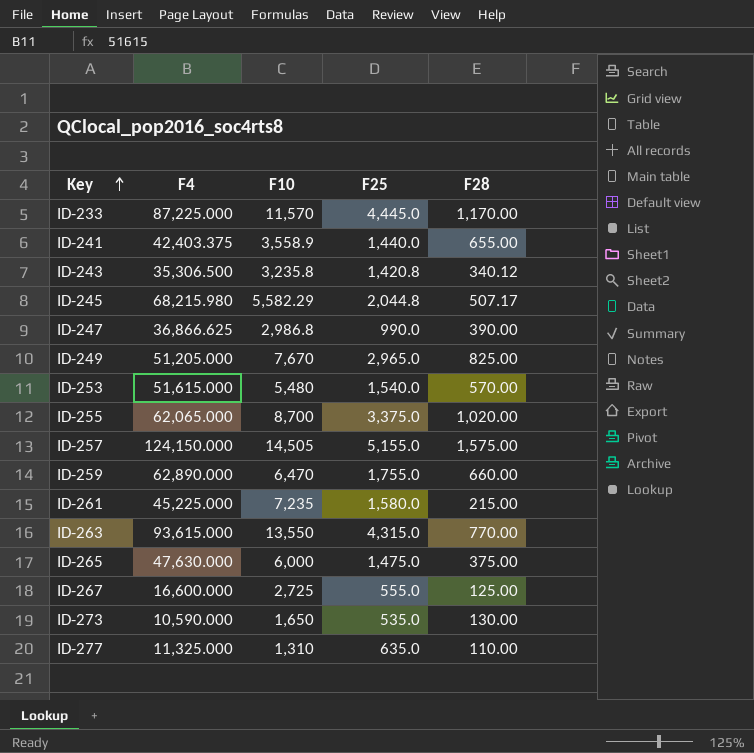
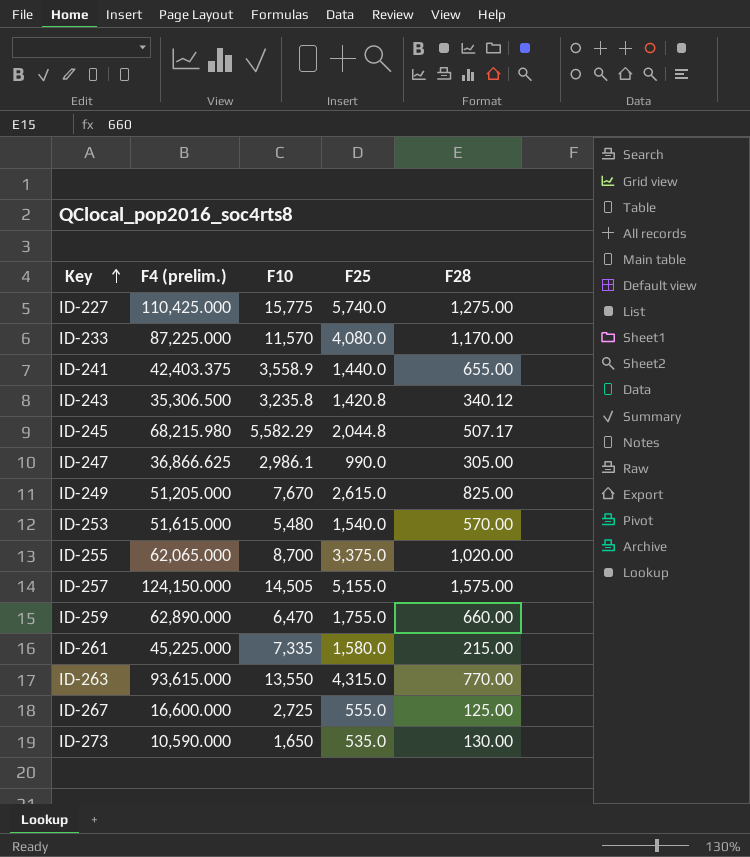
column name: F4 -> F4 (prelim.)
row ID-265: 47,630.000 | 6,000 | 1,475.0 | 375.00 -> none
row ID-277: 11,325.000 | 1,310 | 635.0 | 110.00 -> none
row ID-227: none -> 110,425.000 | 15,775 | 5,740.0 | 1,275.00
ID-233 | F25: 4,445.0 -> 4,080.0
ID-247 | F10: 2,986.8 -> 2,986.1
ID-247 | F28: 390.00 -> 305.00
ID-249 | F25: 2,965.0 -> 2,615.0
ID-261 | F10: 7,235 -> 7,335

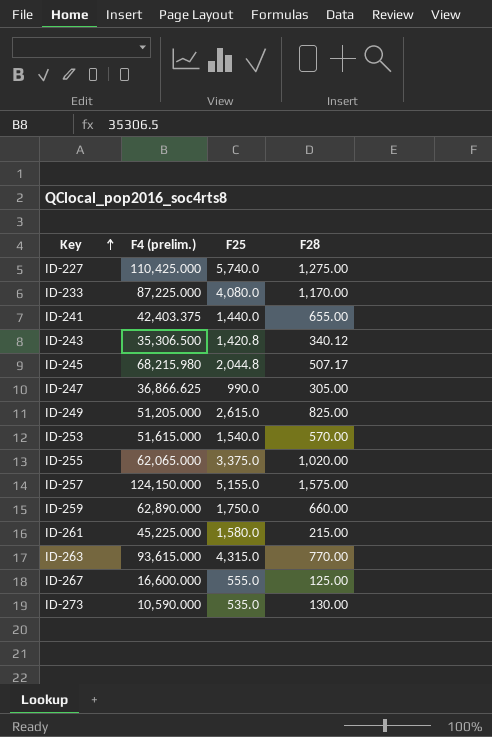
column F10 | position: 3 -> none
ID-259 | F25: 1,755.0 -> 1,750.0

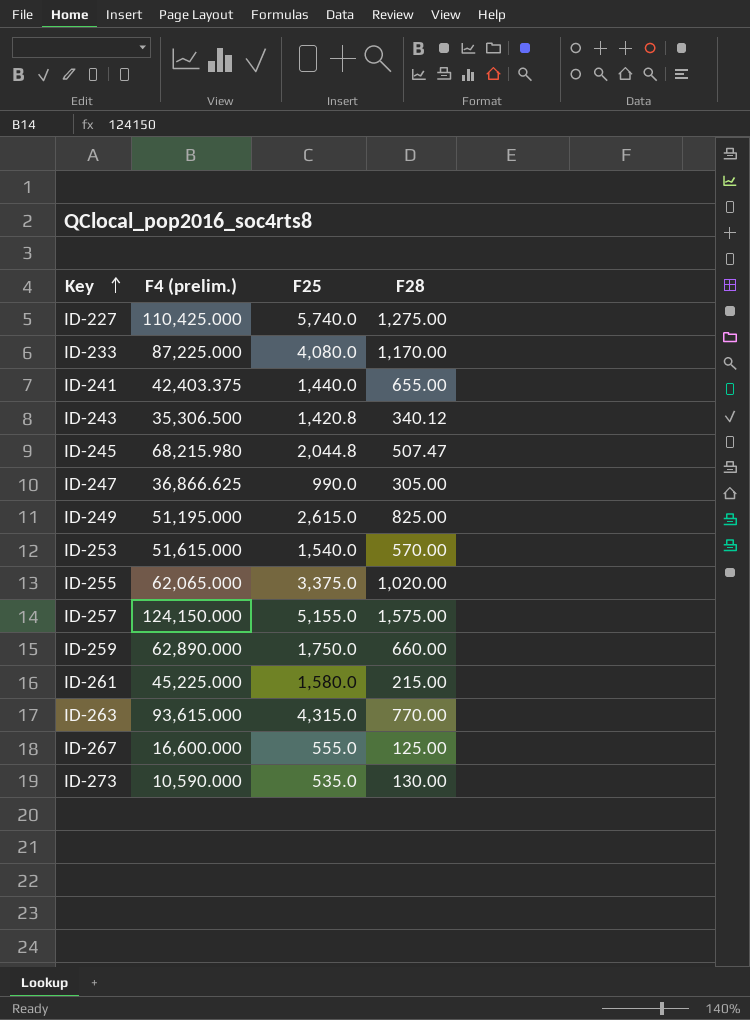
ID-245 | F28: 507.17 -> 507.47
ID-249 | F4 (prelim.): 51,205.000 -> 51,195.000

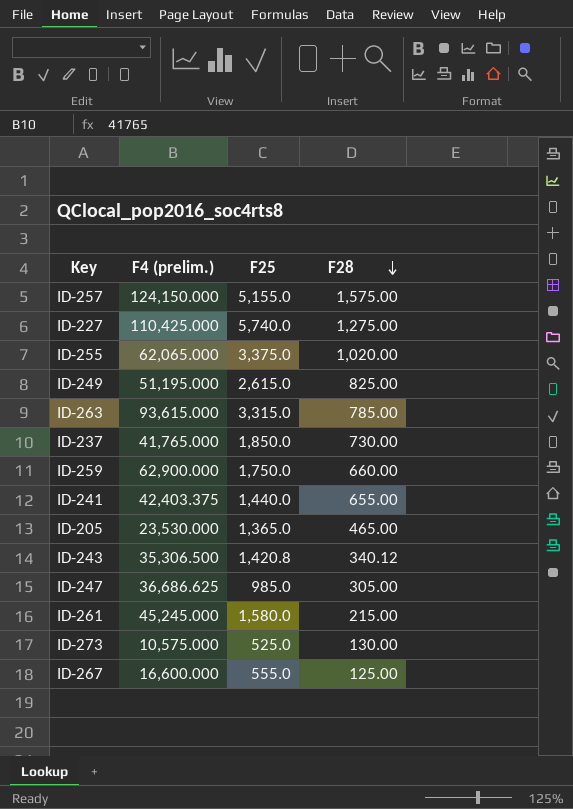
row order: Key ascending -> F28 descending
row ID-233: 87,225.000 | 4,080.0 | 1,170.00 -> none
row ID-245: 68,215.980 | 2,044.8 | 507.47 -> none
row ID-253: 51,615.000 | 1,540.0 | 570.00 -> none
ID-263 | F25: 4,315.0 -> 3,315.0
ID-263 | F28: 770.00 -> 785.00
row ID-237: none -> 41,765.000 | 1,850.0 | 730.00
ID-259 | F4 (prelim.): 62,890.000 -> 62,900.000
row ID-205: none -> 23,530.000 | 1,365.0 | 465.00
ID-247 | F4 (prelim.): 36,866.625 -> 36,686.625
ID-247 | F25: 990.0 -> 985.0
ID-261 | F4 (prelim.): 45,225.000 -> 45,245.000
ID-273 | F4 (prelim.): 10,590.000 -> 10,575.000
ID-273 | F25: 535.0 -> 525.0

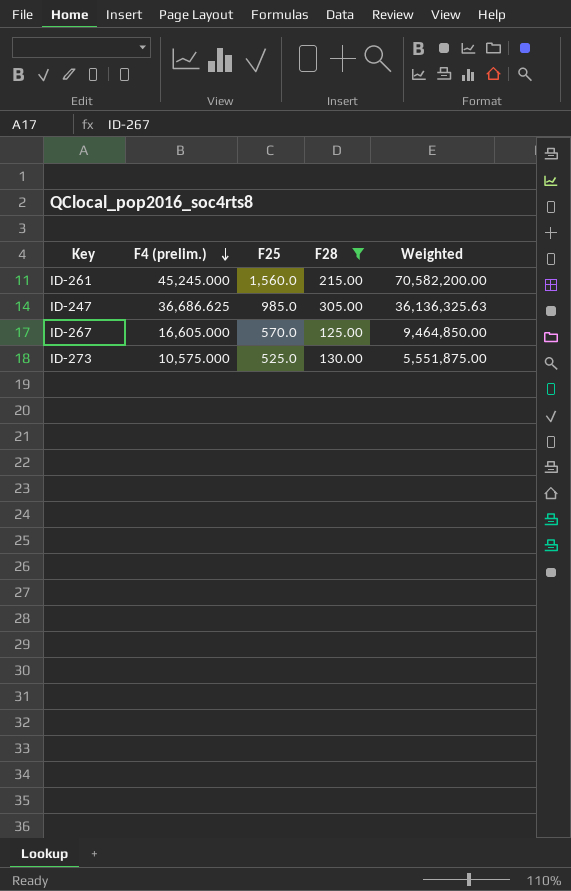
filter: none -> F28 <= 305.00
row order: F28 descending -> F4 (prelim.) descending
column Weighted | formula: none -> [F4 (prelim.)] * [F25]
ID-261 | F25: 1,580.0 -> 1,560.0
ID-267 | F4 (prelim.): 16,600.000 -> 16,605.000
ID-267 | F25: 555.0 -> 570.0

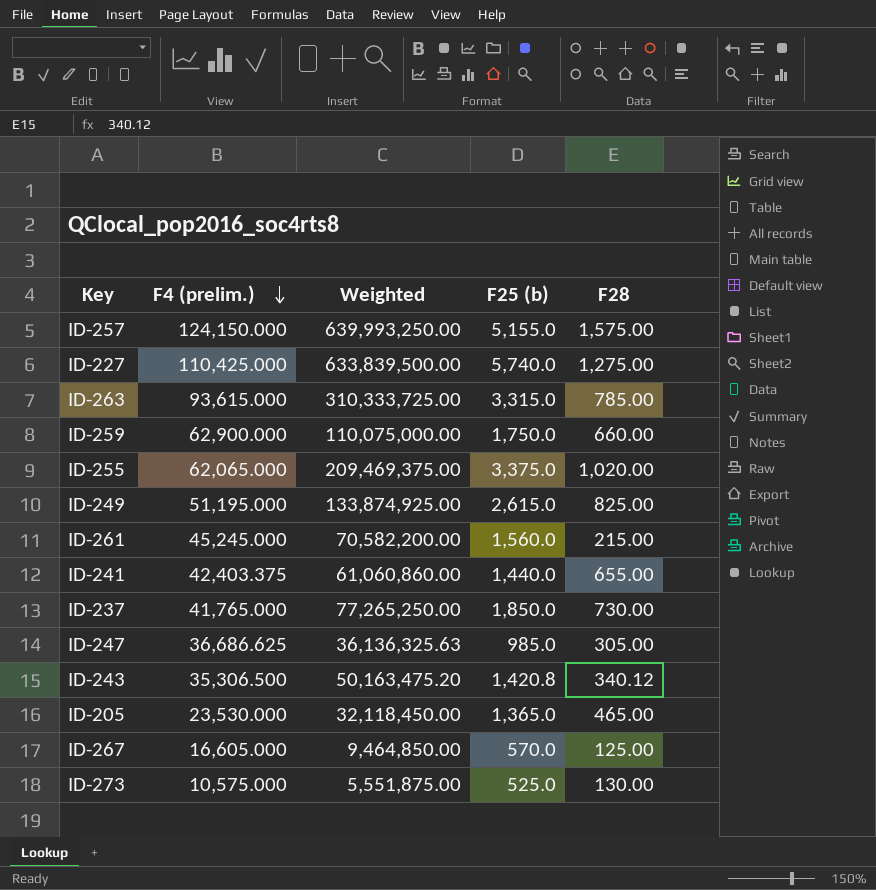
filter: F28 <= 305.00 -> none
column Weighted | position: 5 -> 3
column name: F25 -> F25 (b)

